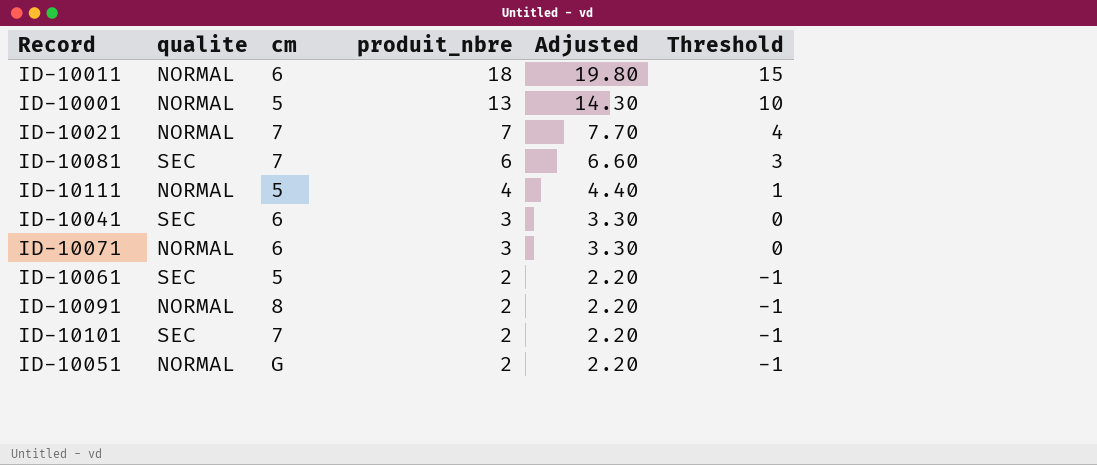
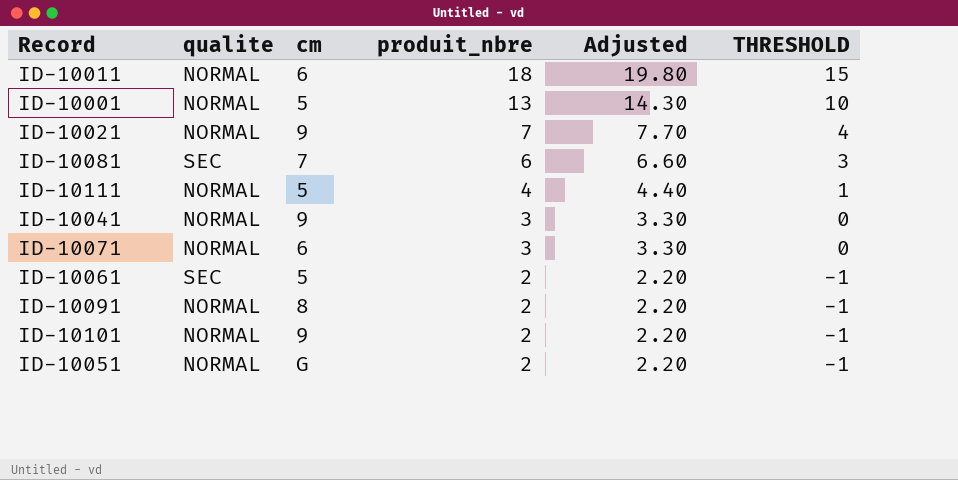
column name: Threshold -> THRESHOLD
ID-10021 | cm: 7 -> 9
ID-10041 | qualite: SEC -> NORMAL
ID-10041 | cm: 6 -> 9
ID-10101 | qualite: SEC -> NORMAL
ID-10101 | cm: 7 -> 9

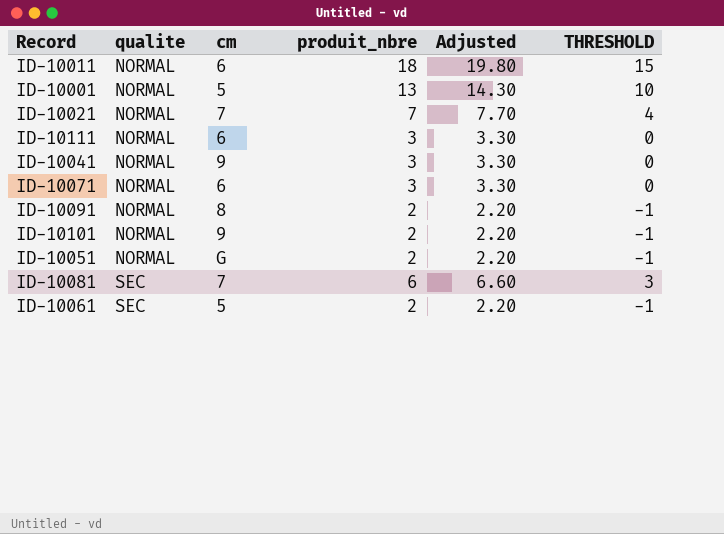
row order: produit_nbre descending -> qualite ascending
ID-10021 | cm: 9 -> 7
ID-10111 | cm: 5 -> 6
ID-10111 | produit_nbre: 4 -> 3
ID-10111 | Adjusted: 4.40 -> 3.30
ID-10111 | THRESHOLD: 1 -> 0

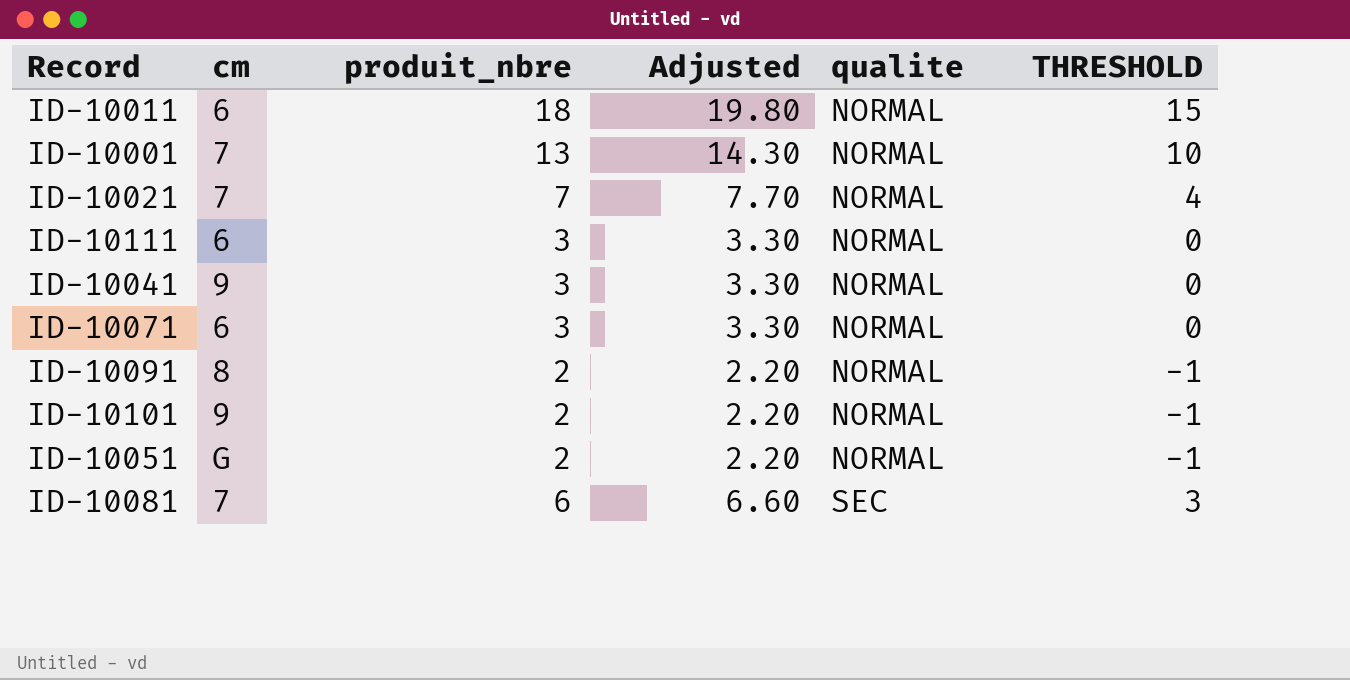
column qualite | position: 2 -> 5
row ID-10061: SEC | 5 | 2 | 2.20 | -1 -> none
ID-10001 | cm: 5 -> 7

